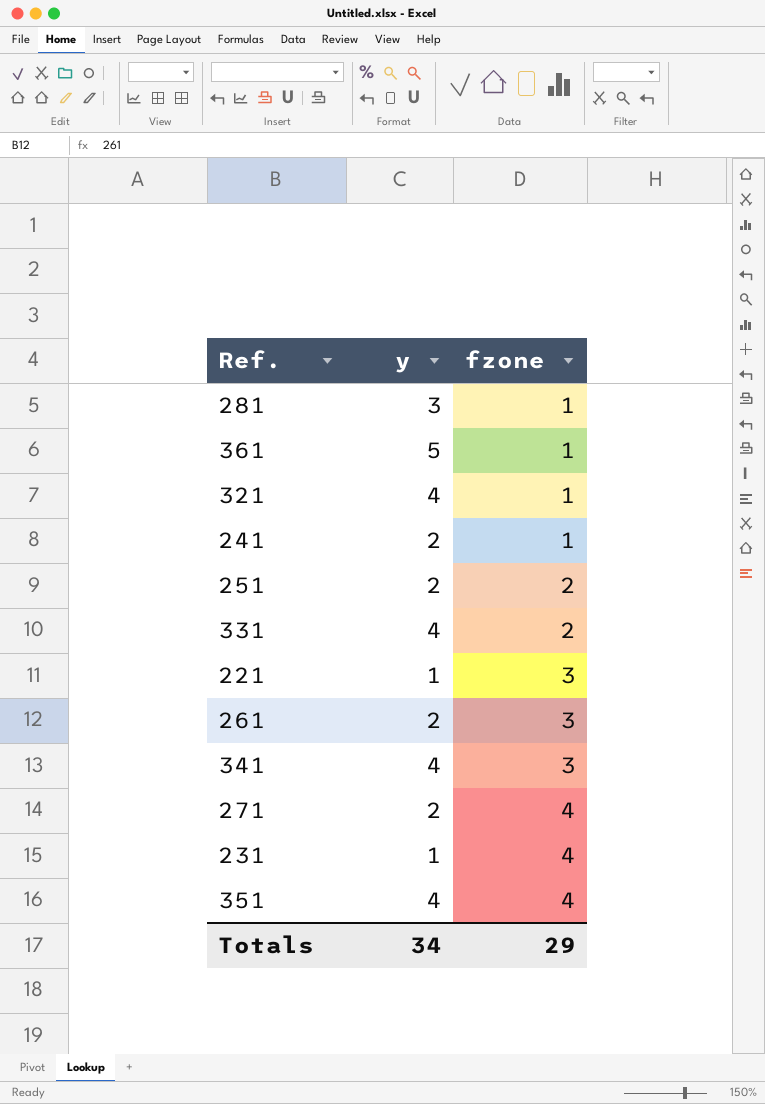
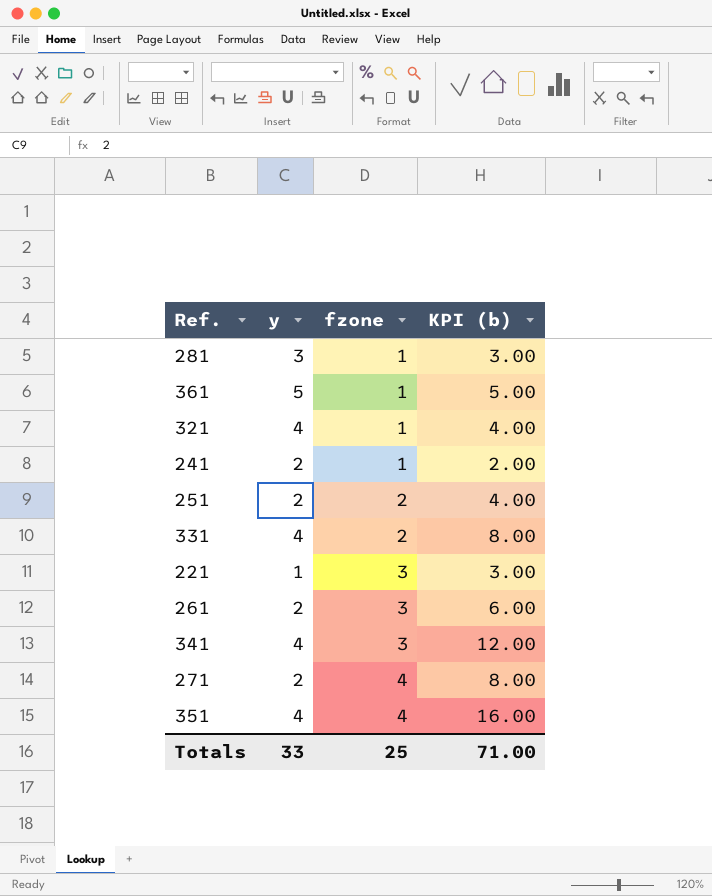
column KPI (b) | formula: none -> [y] * [fzone]
row 231: 1 | 4 -> none
Totals | y: 34 -> 33
Totals | fzone: 29 -> 25

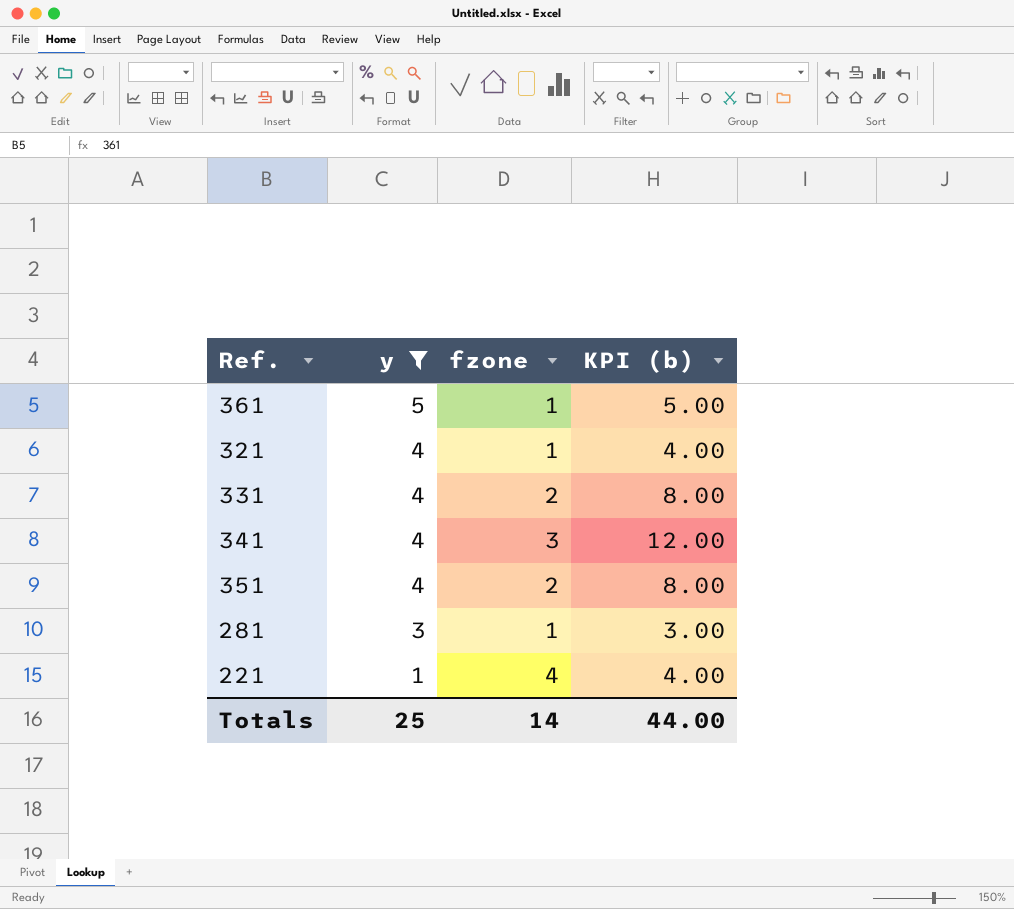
filter: none -> y != 2
row order: fzone ascending -> y descending
351 | fzone: 4 -> 2
351 | KPI (b): 16.00 -> 8.00
221 | fzone: 3 -> 4
221 | KPI (b): 3.00 -> 4.00
Totals | y: 33 -> 25
Totals | fzone: 25 -> 14
Totals | KPI (b): 71.00 -> 44.00

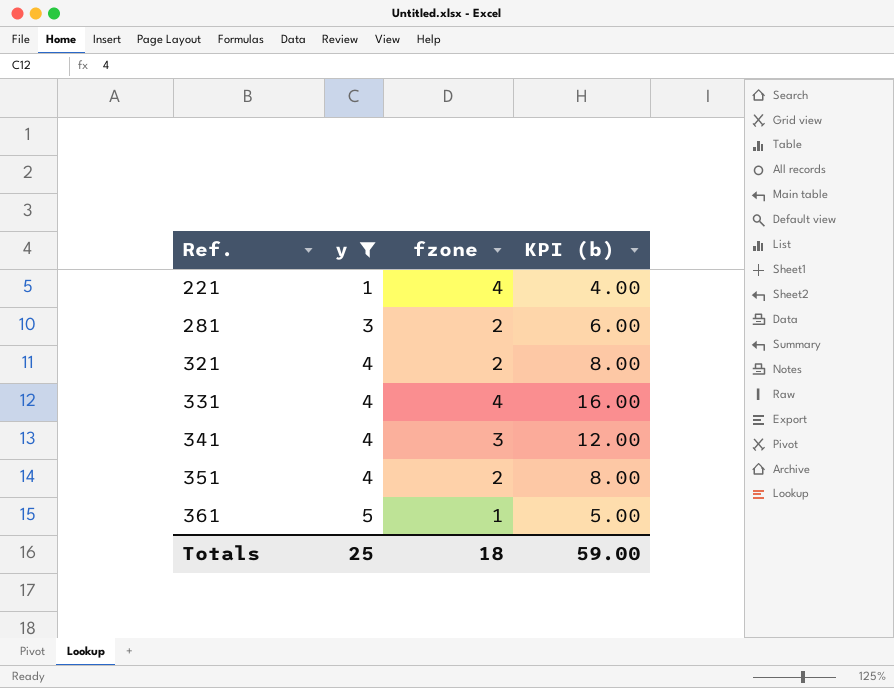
row order: y descending -> Ref. ascending
281 | fzone: 1 -> 2
281 | KPI (b): 3.00 -> 6.00
321 | fzone: 1 -> 2
321 | KPI (b): 4.00 -> 8.00
331 | fzone: 2 -> 4
331 | KPI (b): 8.00 -> 16.00
Totals | fzone: 14 -> 18
Totals | KPI (b): 44.00 -> 59.00

